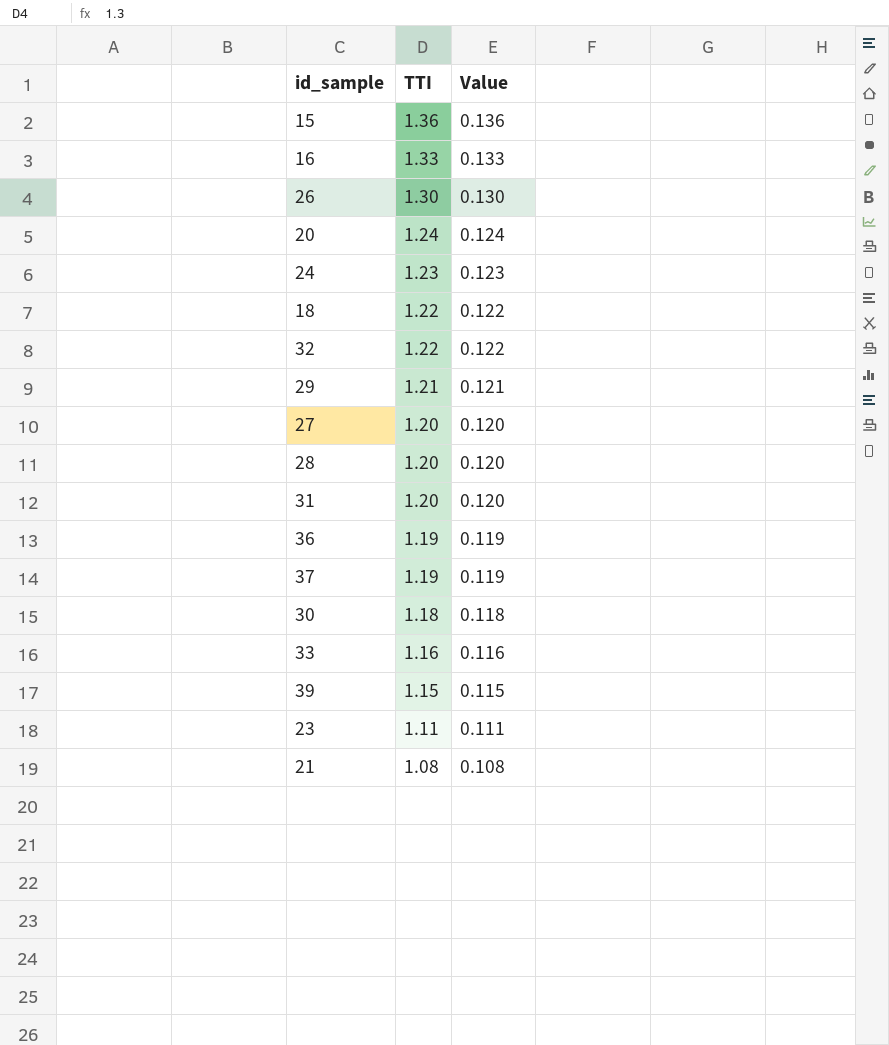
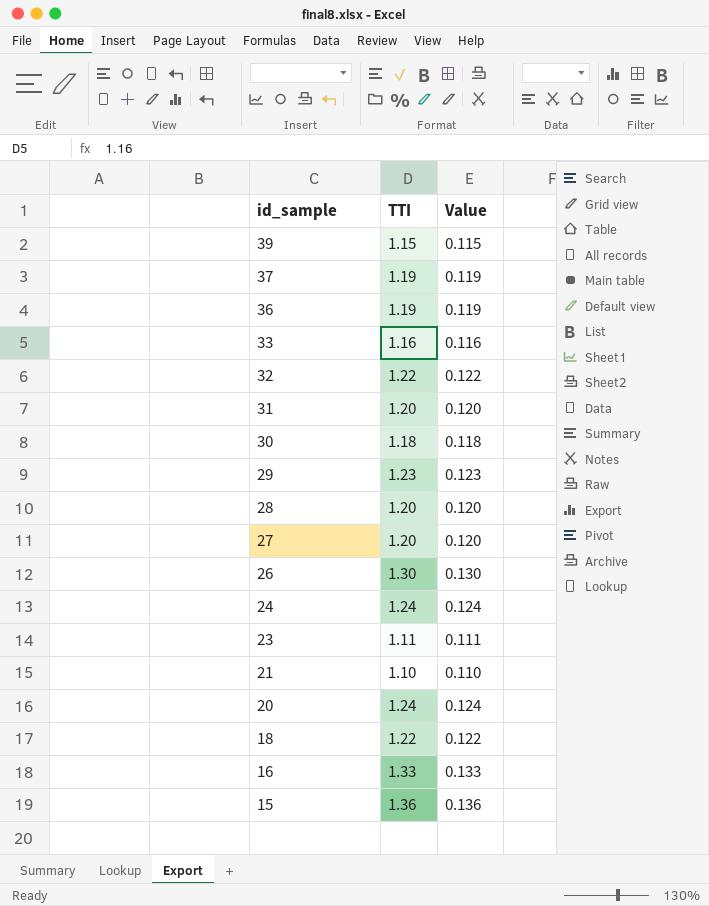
row order: TTI descending -> id_sample descending
29 | TTI: 1.21 -> 1.23
29 | Value: 0.121 -> 0.123
24 | TTI: 1.23 -> 1.24
24 | Value: 0.123 -> 0.124
21 | TTI: 1.08 -> 1.10
21 | Value: 0.108 -> 0.110

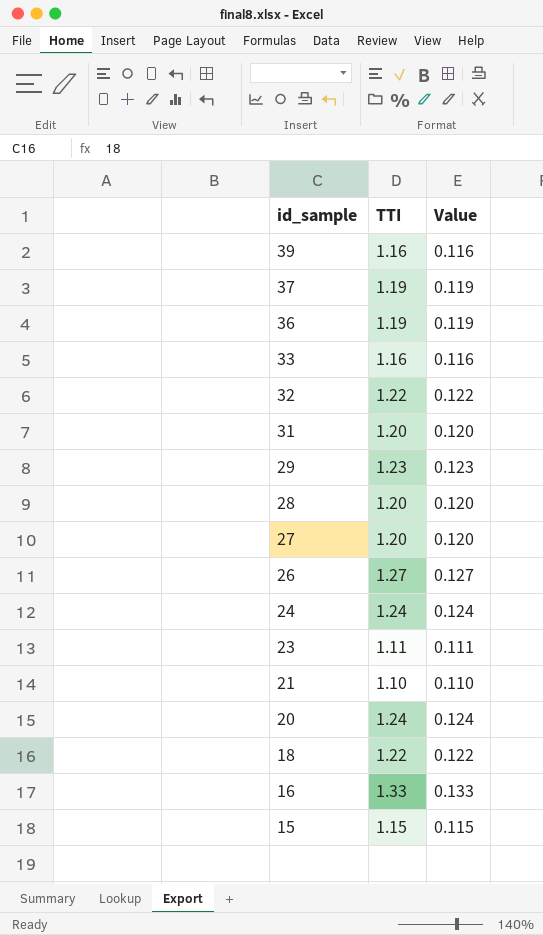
row 30: 1.18 | 0.118 -> none
39 | TTI: 1.15 -> 1.16
39 | Value: 0.115 -> 0.116
26 | TTI: 1.30 -> 1.27
26 | Value: 0.130 -> 0.127
15 | TTI: 1.36 -> 1.15
15 | Value: 0.136 -> 0.115

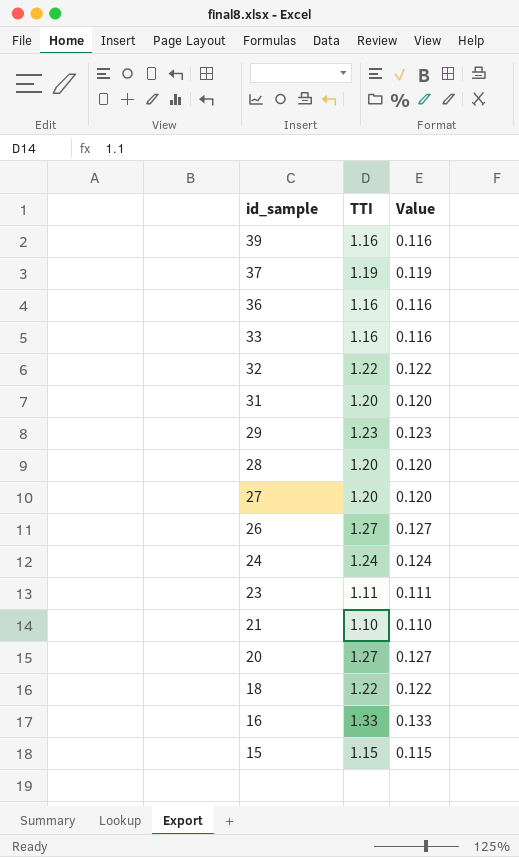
36 | TTI: 1.19 -> 1.16
36 | Value: 0.119 -> 0.116
20 | TTI: 1.24 -> 1.27
20 | Value: 0.124 -> 0.127

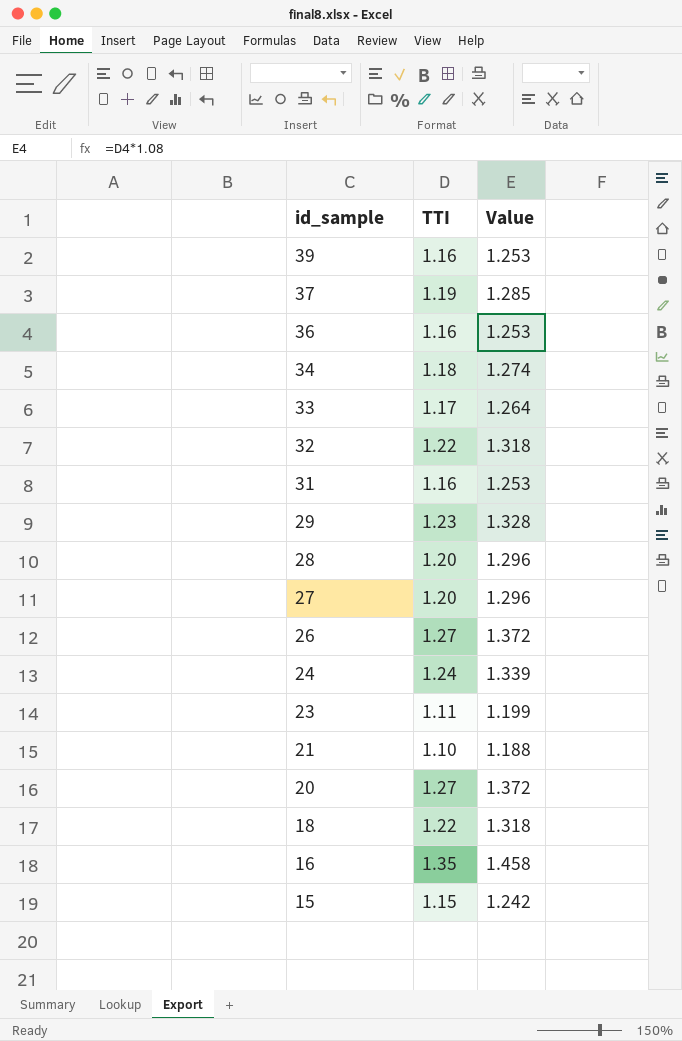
column Value | formula: [TTI] * 0.1 -> [TTI] * 1.08
row 34: none -> 1.18 | 1.274
33 | TTI: 1.16 -> 1.17
31 | TTI: 1.20 -> 1.16
16 | TTI: 1.33 -> 1.35

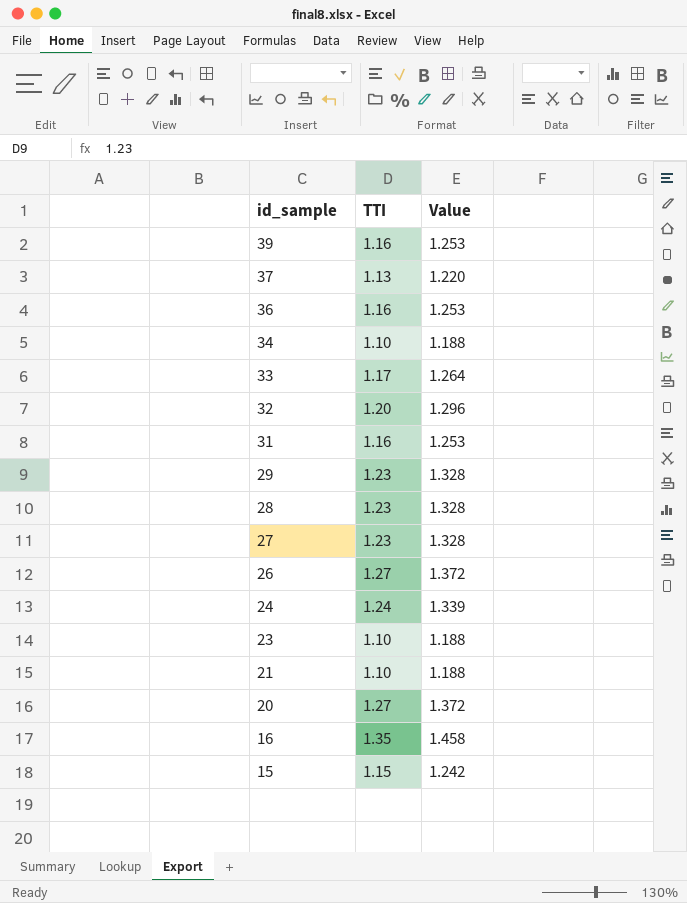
row 18: 1.22 | 1.318 -> none
37 | TTI: 1.19 -> 1.13
37 | Value: 1.285 -> 1.220
34 | TTI: 1.18 -> 1.10
34 | Value: 1.274 -> 1.188
32 | TTI: 1.22 -> 1.20
32 | Value: 1.318 -> 1.296
28 | TTI: 1.20 -> 1.23
28 | Value: 1.296 -> 1.328
27 | TTI: 1.20 -> 1.23
27 | Value: 1.296 -> 1.328
23 | TTI: 1.11 -> 1.10
23 | Value: 1.199 -> 1.188

